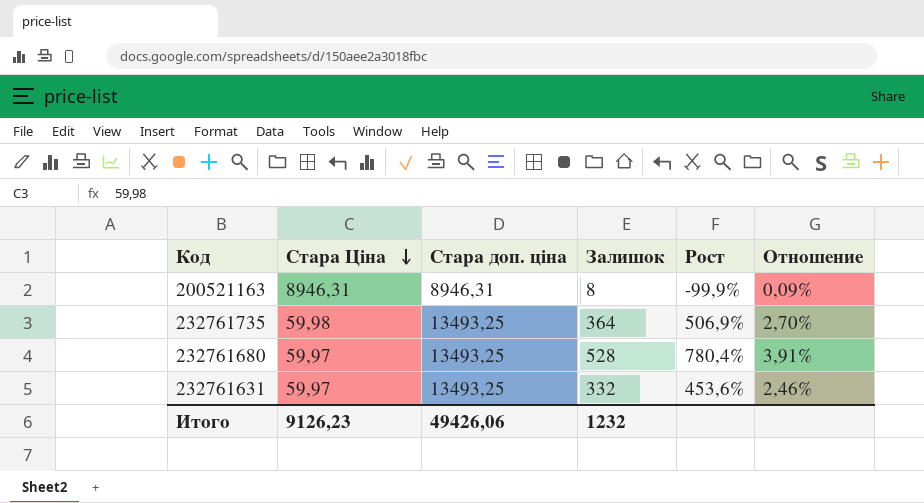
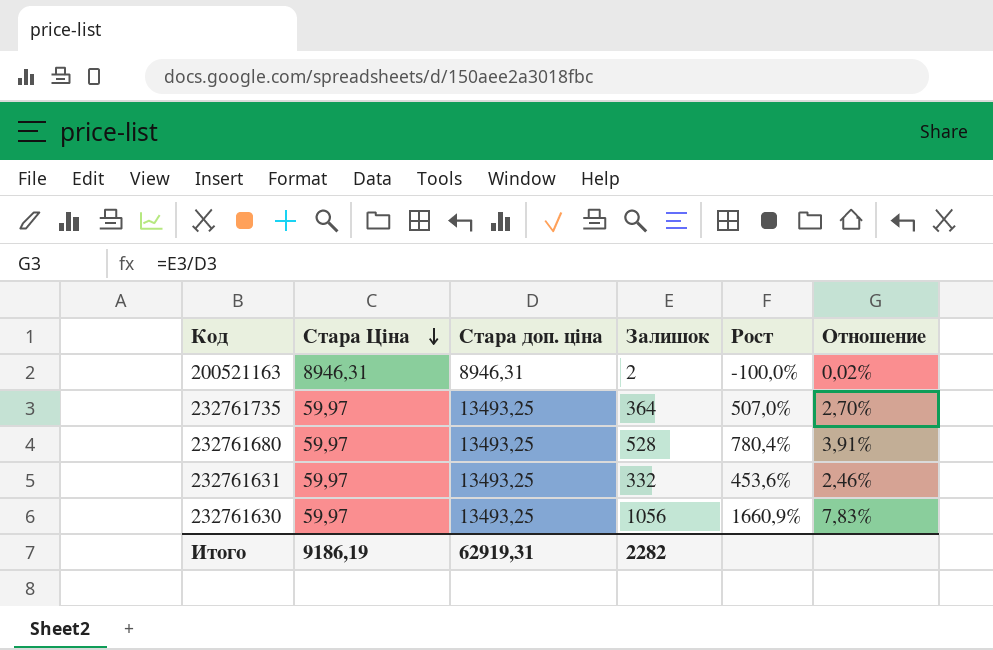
200521163 | Залишок: 8 -> 2
200521163 | Рост: -99,9% -> -100,0%
200521163 | Отношение: 0,09% -> 0,02%
232761735 | Стара Ціна: 59,98 -> 59,97
232761735 | Рост: 506,9% -> 507,0%
row 232761630: none -> 59,97 | 13493,25 | 1056 | 1660,9% | 7,83%
Итого | Стара Ціна: 9126,23 -> 9186,19
Итого | Стара доп. ціна: 49426,06 -> 62919,31
Итого | Залишок: 1232 -> 2282

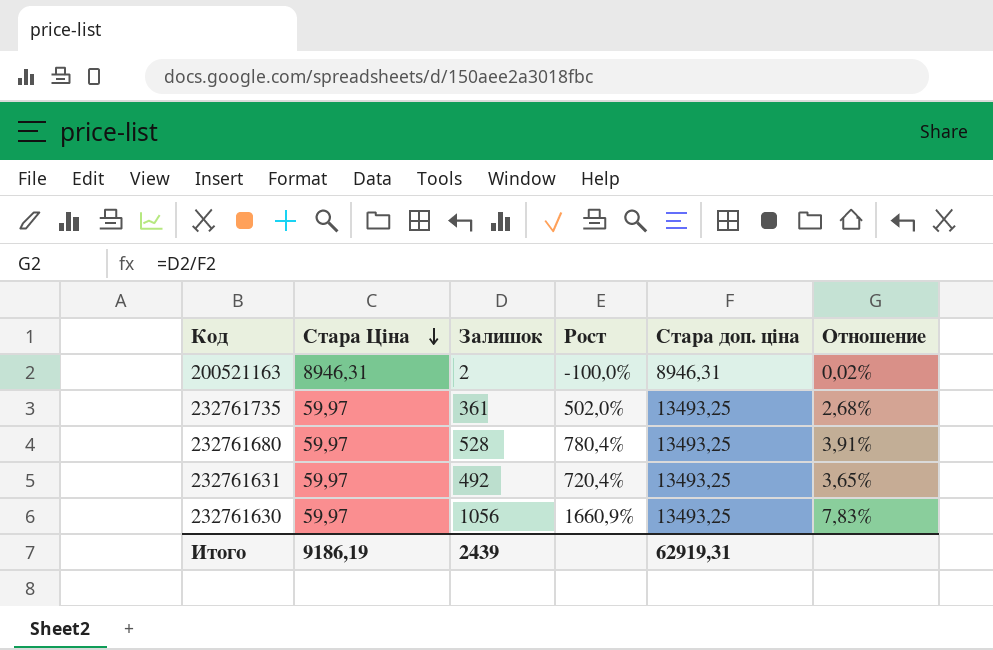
column Стара доп. ціна | position: 3 -> 5
232761735 | Залишок: 364 -> 361
232761735 | Рост: 507,0% -> 502,0%
232761735 | Отношение: 2,70% -> 2,68%
232761631 | Залишок: 332 -> 492
232761631 | Рост: 453,6% -> 720,4%
232761631 | Отношение: 2,46% -> 3,65%
Итого | Залишок: 2282 -> 2439

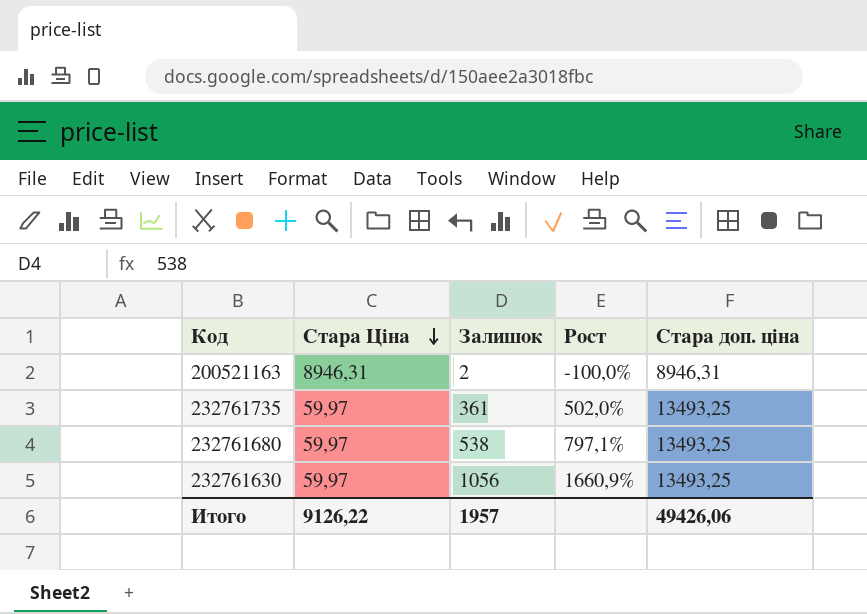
column Отношение | formula: [Залишок] / [Стара доп. ціна] -> none
row 232761631: 59,97 | 492 | 720,4% | 13493,25 | 3,65% -> none
232761680 | Залишок: 528 -> 538
232761680 | Рост: 780,4% -> 797,1%
Итого | Стара Ціна: 9186,19 -> 9126,22
Итого | Залишок: 2439 -> 1957
Итого | Стара доп. ціна: 62919,31 -> 49426,06

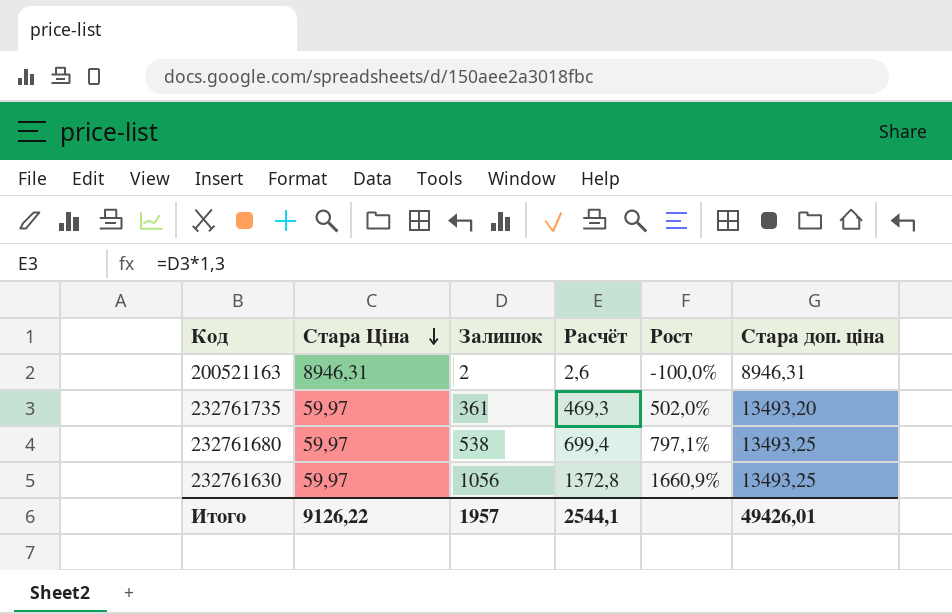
column Расчёт | formula: none -> [Залишок] * 1,3
232761735 | Стара доп. ціна: 13493,25 -> 13493,20
Итого | Стара доп. ціна: 49426,06 -> 49426,01

